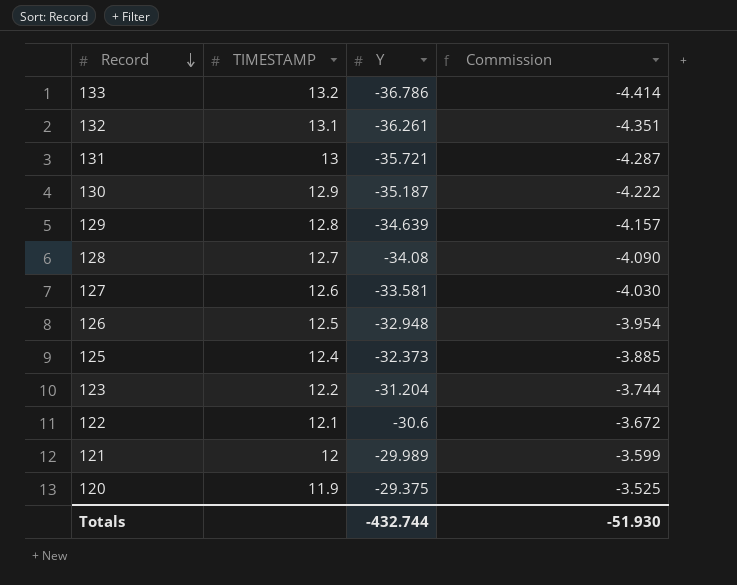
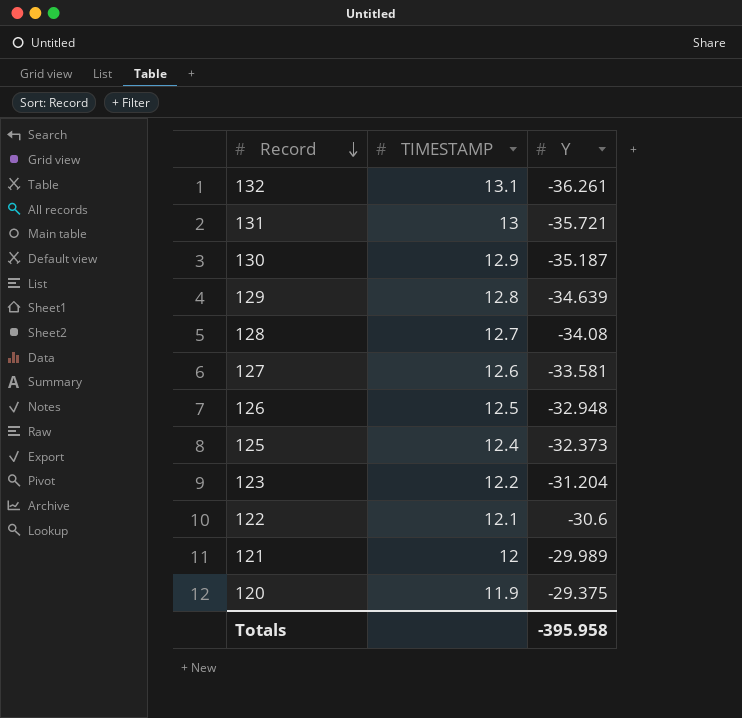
column Commission | formula: [Y] * 0.12 -> none
row 133: 13.2 | -36.786 | -4.414 -> none
Totals | Y: -432.744 -> -395.958

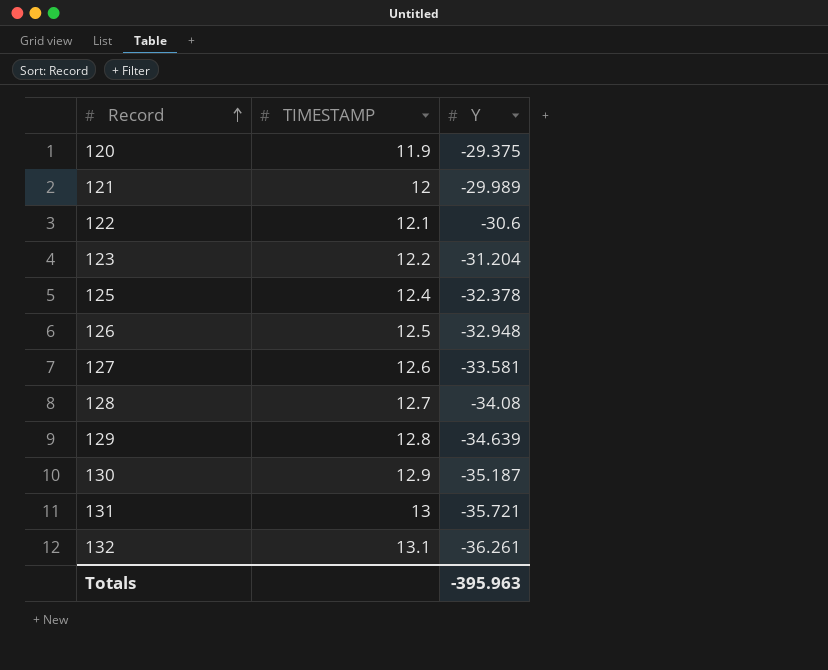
row order: Record descending -> Record ascending
125 | Y: -32.373 -> -32.378
Totals | Y: -395.958 -> -395.963

